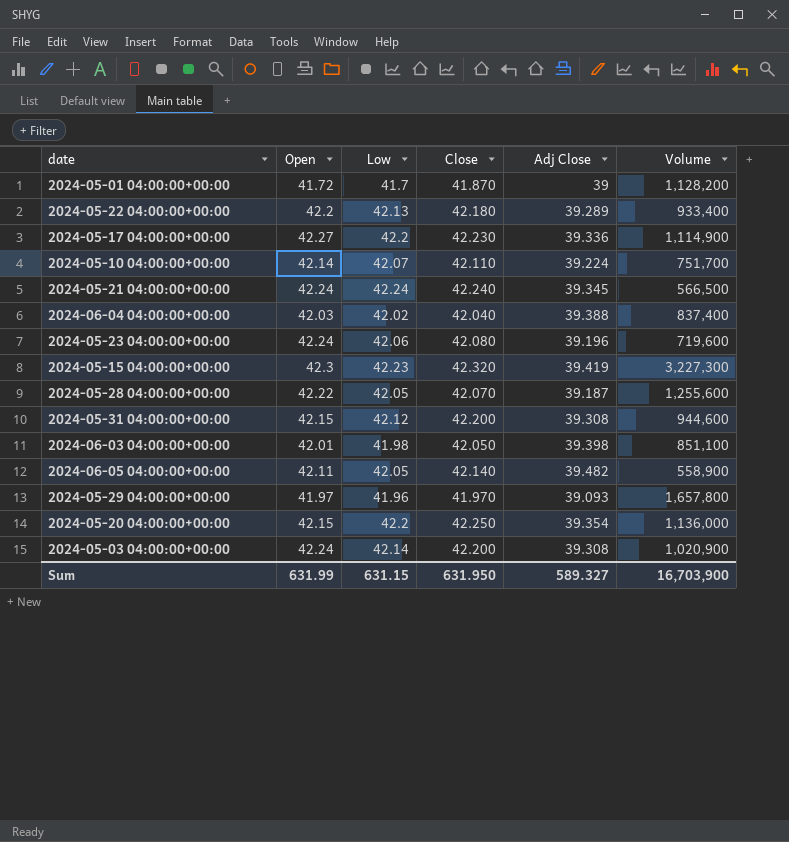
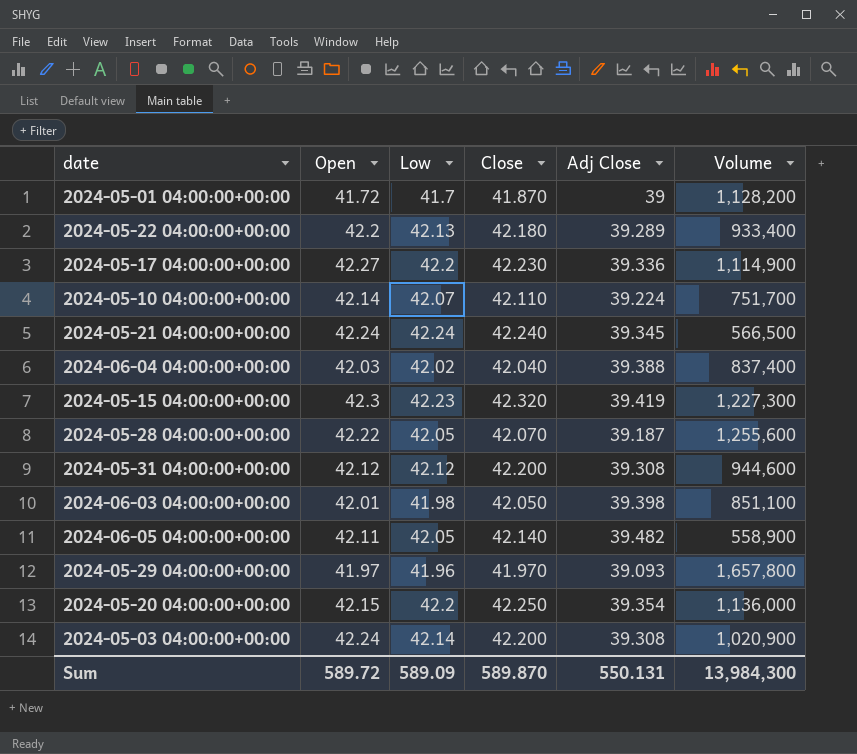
row 2024-05-23 04:00:00+00:00: 42.24 | 42.06 | 42.080 | 39.196 | 719,600 -> none
2024-05-15 04:00:00+00:00 | Volume: 3,227,300 -> 1,227,300
2024-05-31 04:00:00+00:00 | Open: 42.15 -> 42.12
Sum | Open: 631.99 -> 589.72
Sum | Low: 631.15 -> 589.09
Sum | Close: 631.950 -> 589.870
Sum | Adj Close: 589.327 -> 550.131
Sum | Volume: 16,703,900 -> 13,984,300

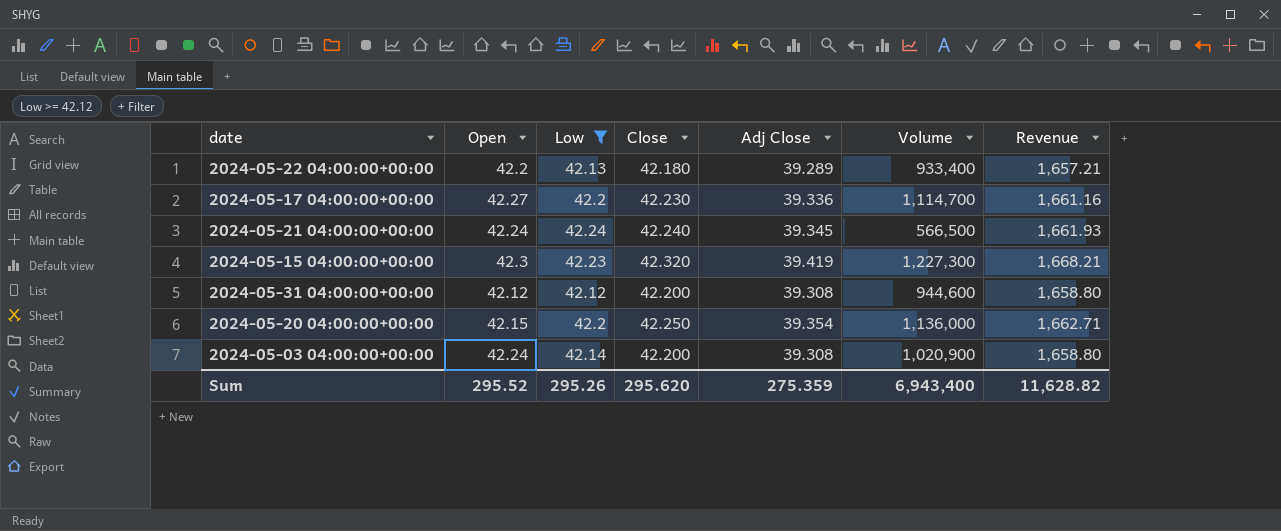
filter: none -> Low >= 42.12
column Revenue | formula: none -> [Close] * [Adj Close]
2024-05-17 04:00:00+00:00 | Volume: 1,114,900 -> 1,114,700
Sum | Open: 589.72 -> 295.52
Sum | Low: 589.09 -> 295.26
Sum | Close: 589.870 -> 295.620
Sum | Adj Close: 550.131 -> 275.359
Sum | Volume: 13,984,300 -> 6,943,400

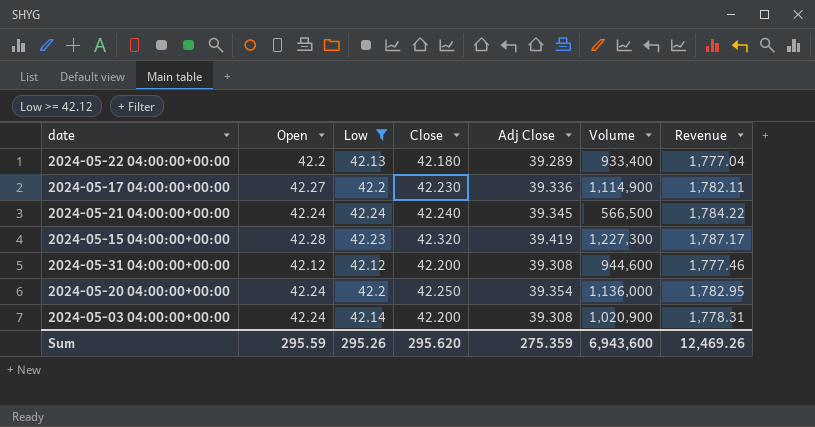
column Revenue | formula: [Close] * [Adj Close] -> [Low] * [Close]
2024-05-17 04:00:00+00:00 | Volume: 1,114,700 -> 1,114,900
2024-05-15 04:00:00+00:00 | Open: 42.3 -> 42.28
2024-05-20 04:00:00+00:00 | Open: 42.15 -> 42.24
Sum | Open: 295.52 -> 295.59
Sum | Volume: 6,943,400 -> 6,943,600
Sum | Revenue: 11,628.82 -> 12,469.26

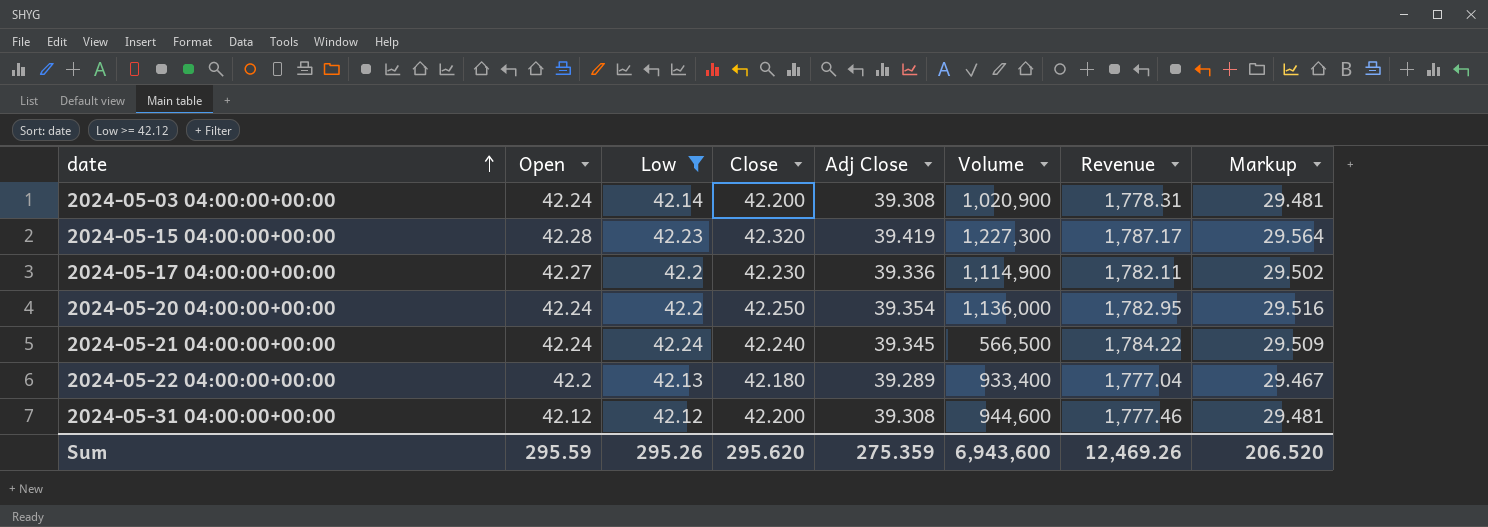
row order: none -> date ascending
column Markup | formula: none -> [Adj Close] * 0.75

